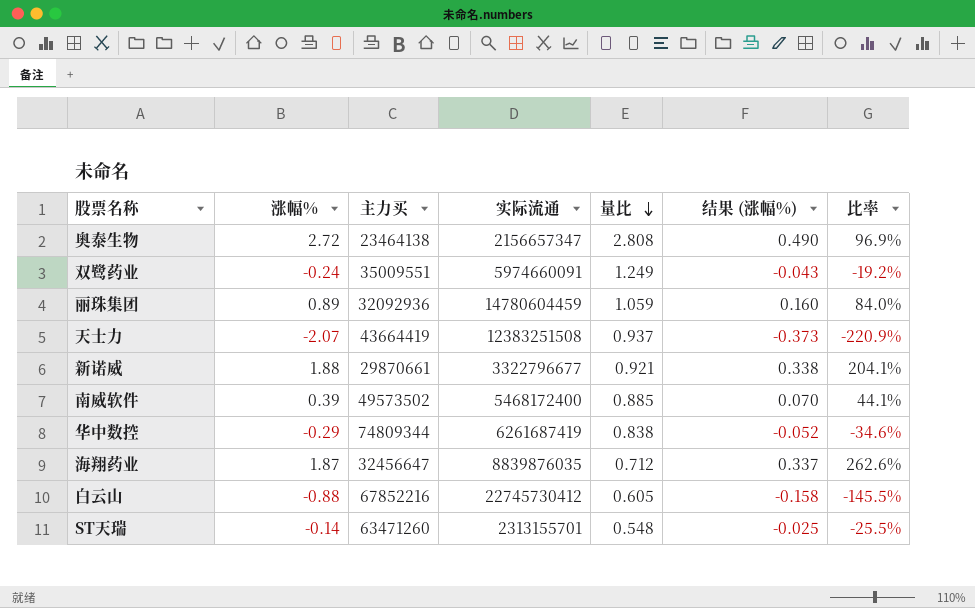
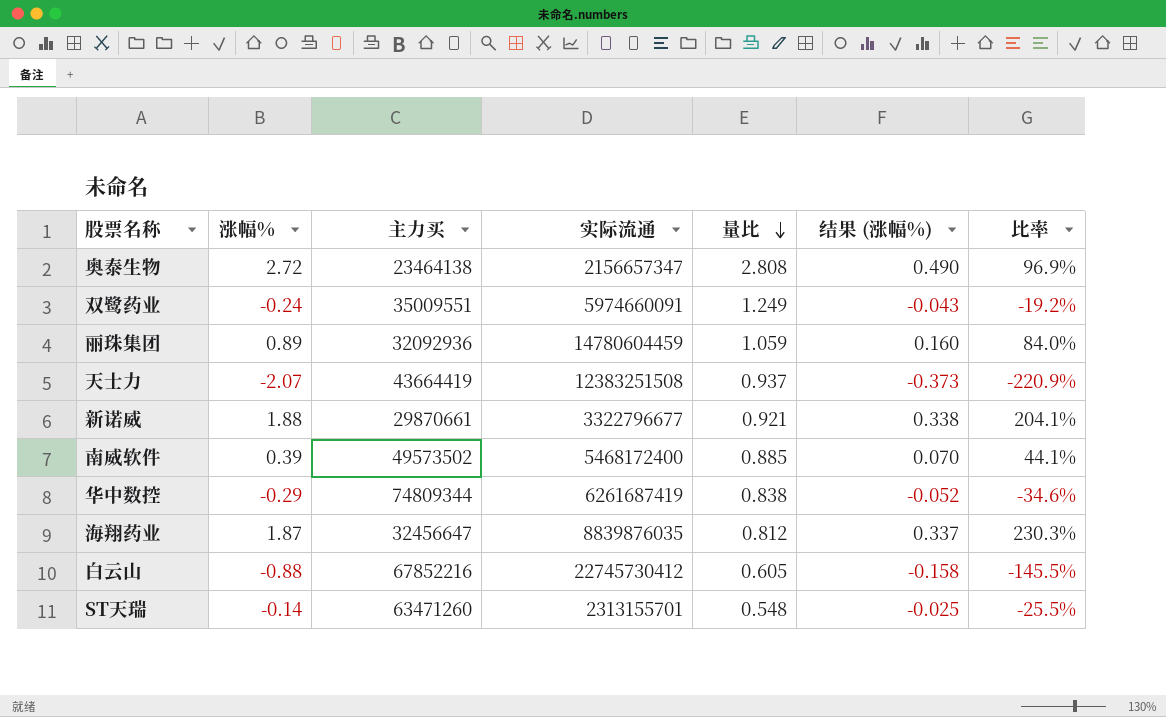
海翔药业 | 量比: 0.712 -> 0.812
海翔药业 | 比率: 262.6% -> 230.3%

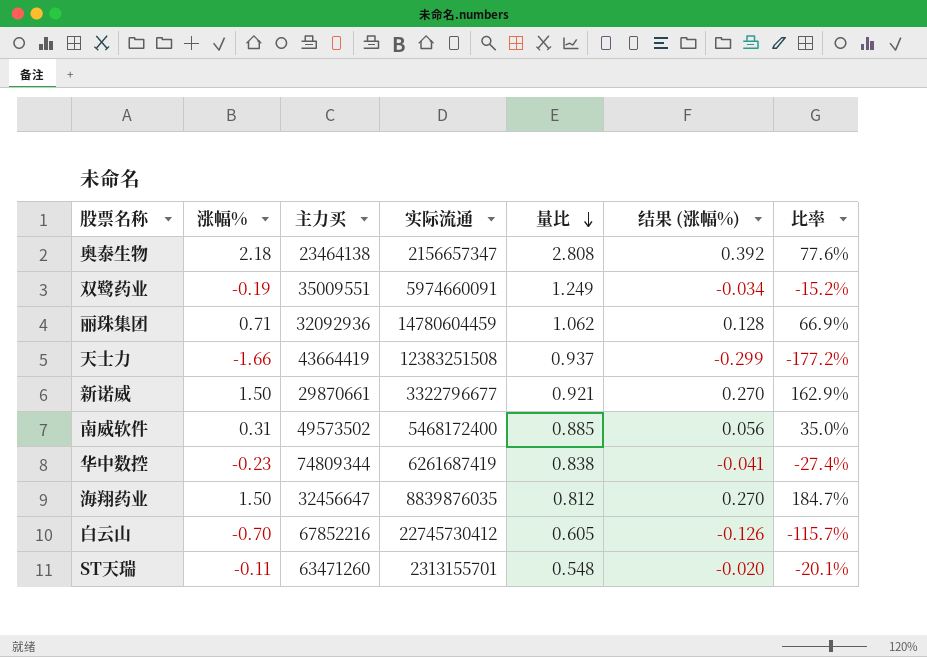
奥泰生物 | 涨幅%: 2.72 -> 2.18
奥泰生物 | 结果 (涨幅%): 0.490 -> 0.392
奥泰生物 | 比率: 96.9% -> 77.6%
双鹭药业 | 涨幅%: -0.24 -> -0.19
双鹭药业 | 结果 (涨幅%): -0.043 -> -0.034
双鹭药业 | 比率: -19.2% -> -15.2%
丽珠集团 | 涨幅%: 0.89 -> 0.71
丽珠集团 | 量比: 1.059 -> 1.062
丽珠集团 | 结果 (涨幅%): 0.160 -> 0.128
丽珠集团 | 比率: 84.0% -> 66.9%
天士力 | 涨幅%: -2.07 -> -1.66
天士力 | 结果 (涨幅%): -0.373 -> -0.299
天士力 | 比率: -220.9% -> -177.2%
新诺威 | 涨幅%: 1.88 -> 1.50
新诺威 | 结果 (涨幅%): 0.338 -> 0.270
新诺威 | 比率: 204.1% -> 162.9%
南威软件 | 涨幅%: 0.39 -> 0.31
南威软件 | 结果 (涨幅%): 0.070 -> 0.056
南威软件 | 比率: 44.1% -> 35.0%
华中数控 | 涨幅%: -0.29 -> -0.23
华中数控 | 结果 (涨幅%): -0.052 -> -0.041
华中数控 | 比率: -34.6% -> -27.4%
海翔药业 | 涨幅%: 1.87 -> 1.50
海翔药业 | 结果 (涨幅%): 0.337 -> 0.270
海翔药业 | 比率: 230.3% -> 184.7%
白云山 | 涨幅%: -0.88 -> -0.70
白云山 | 结果 (涨幅%): -0.158 -> -0.126
白云山 | 比率: -145.5% -> -115.7%
ST天瑞 | 涨幅%: -0.14 -> -0.11
ST天瑞 | 结果 (涨幅%): -0.025 -> -0.020
ST天瑞 | 比率: -25.5% -> -20.1%

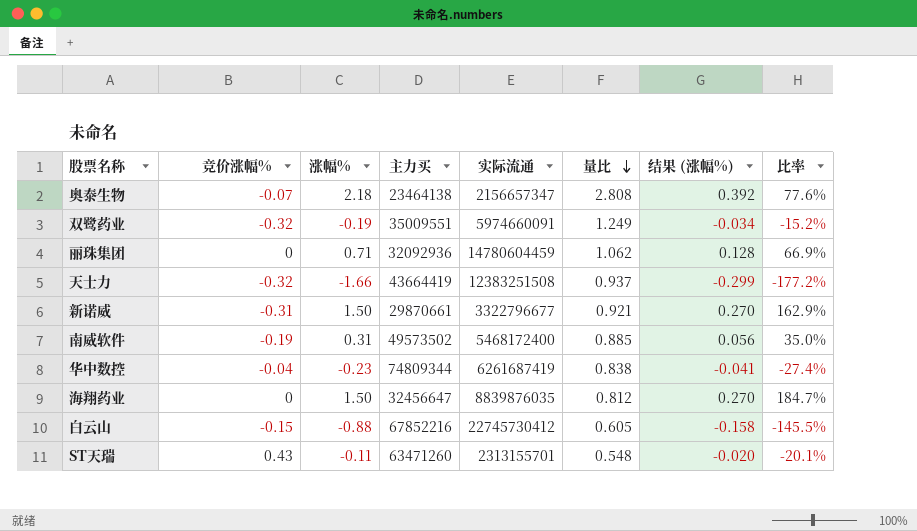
column 竞价涨幅% | position: none -> 2
白云山 | 涨幅%: -0.70 -> -0.88
白云山 | 结果 (涨幅%): -0.126 -> -0.158
白云山 | 比率: -115.7% -> -145.5%

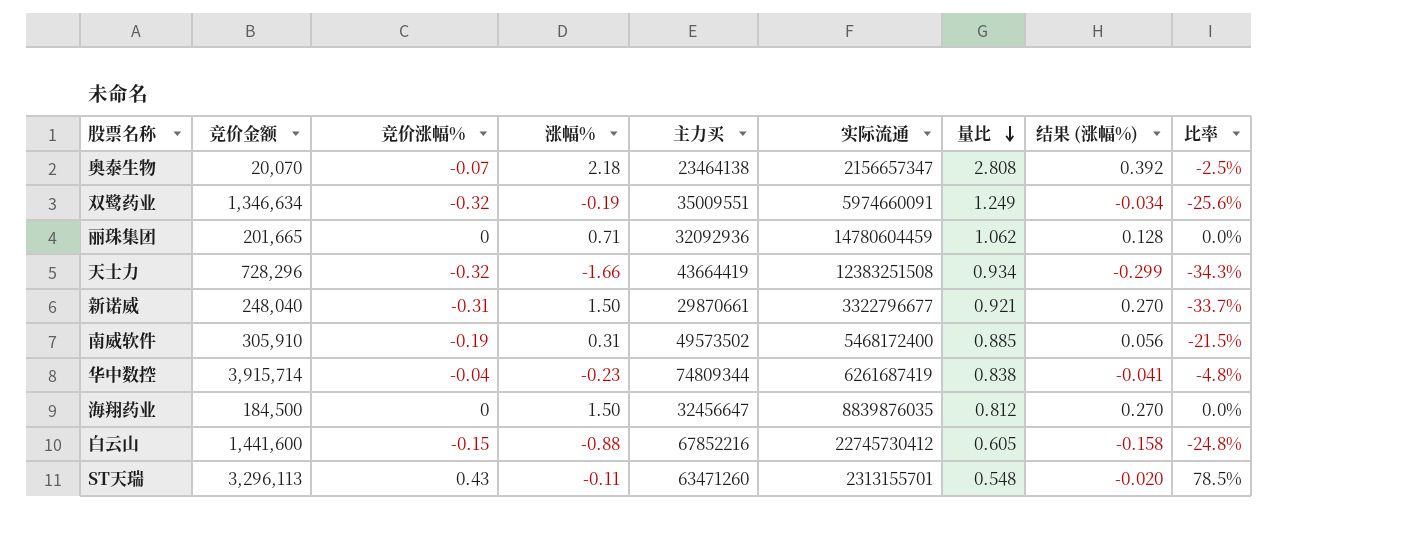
column 竞价金额 | position: none -> 2
column 比率 | formula: [涨幅%] / [量比] -> [竞价涨幅%] / [量比]
天士力 | 量比: 0.937 -> 0.934

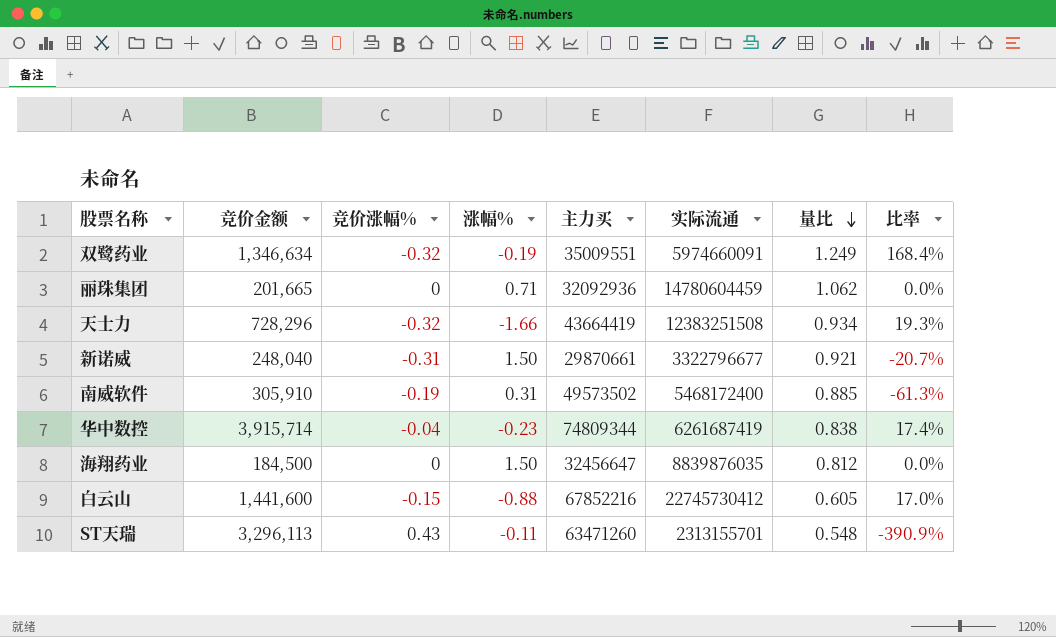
column 结果 (涨幅%) | formula: [涨幅%] * 0.18 -> none
column 比率 | formula: [竞价涨幅%] / [量比] -> [竞价涨幅%] / [涨幅%]
row 奥泰生物: 20,070 | -0.07 | 2.18 | 23464138 | 2156657347 | 2.808 | 0.392 | -2.5% -> none

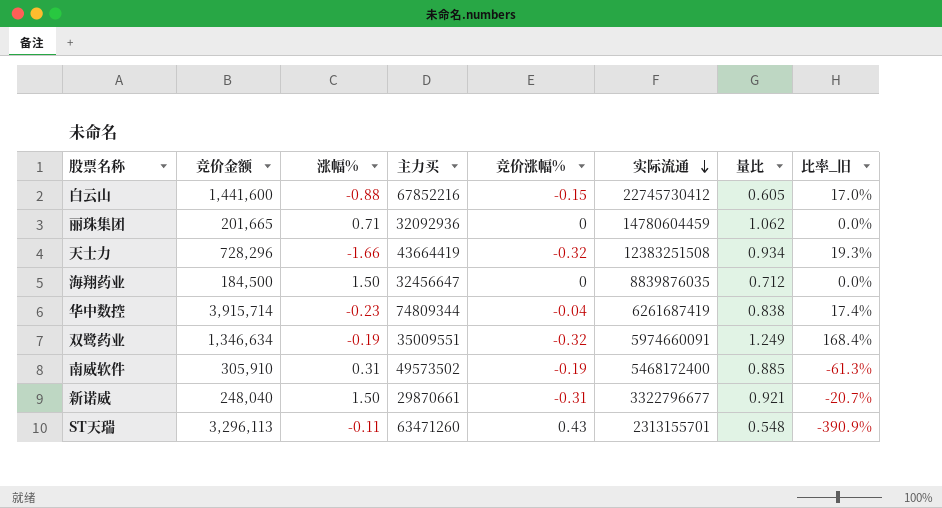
row order: 量比 descending -> 实际流通 descending
column 竞价涨幅% | position: 3 -> 5
column name: 比率 -> 比率_旧
海翔药业 | 量比: 0.812 -> 0.712

